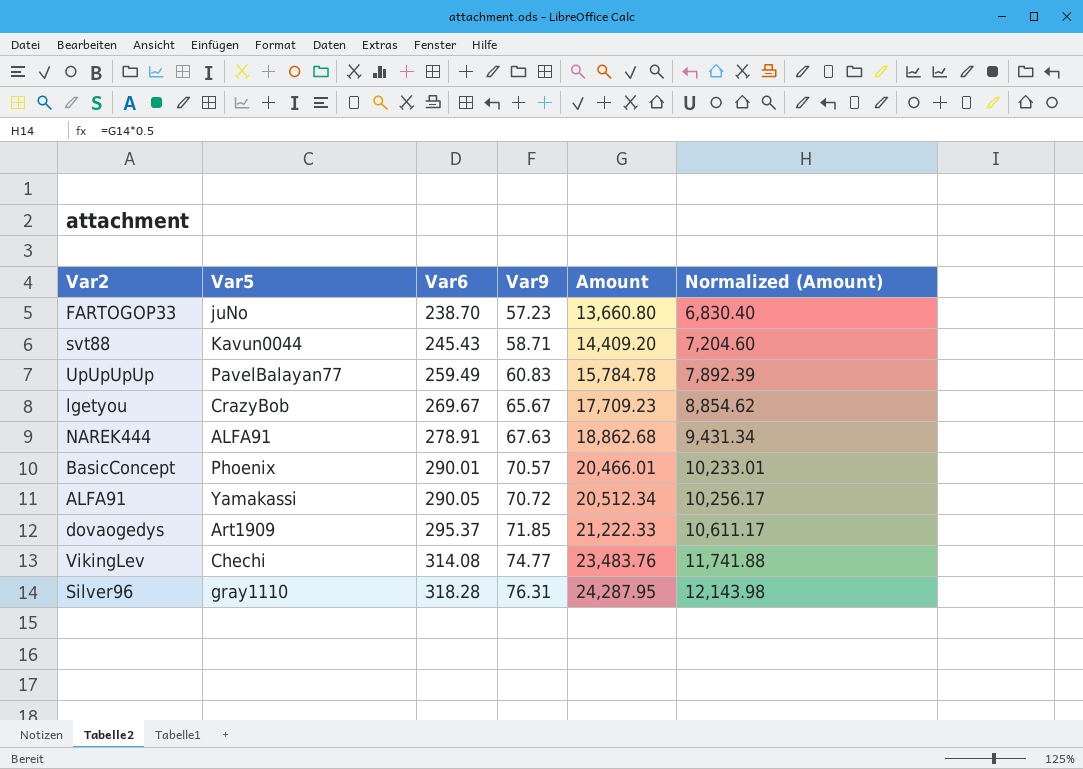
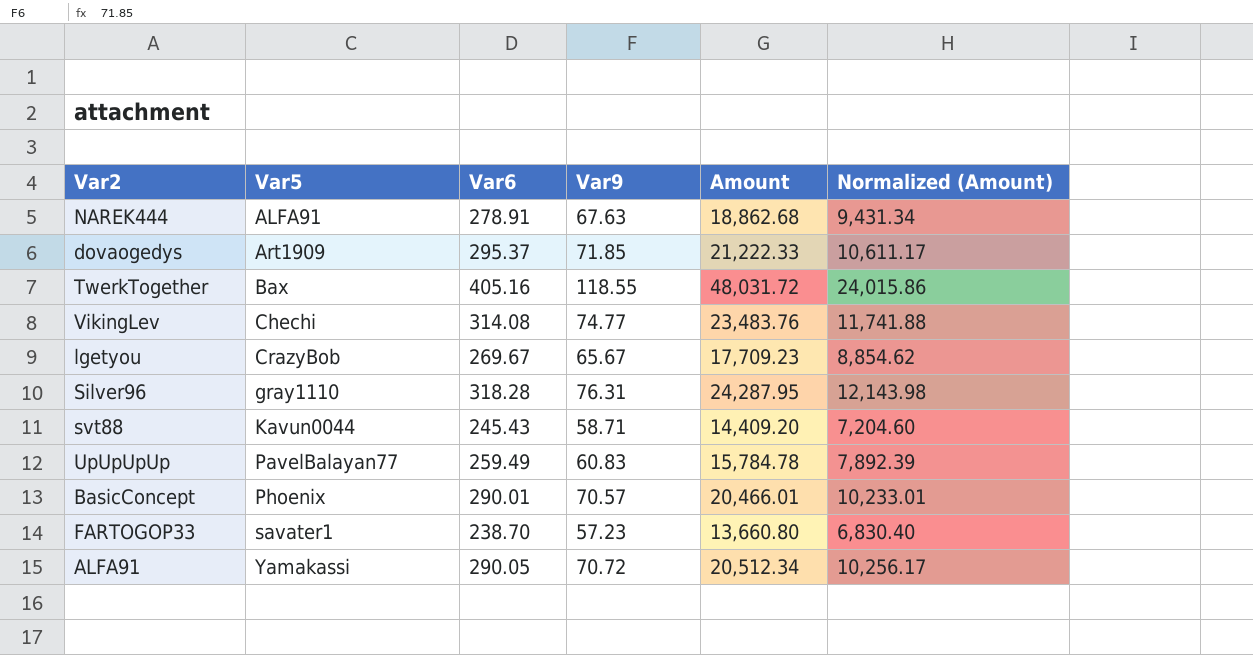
row order: Var6 ascending -> Var5 ascending
row TwerkTogether: none -> Bax | 405.16 | 118.55 | 48,031.72 | 24,015.86
FARTOGOP33 | Var5: juNo -> savater1

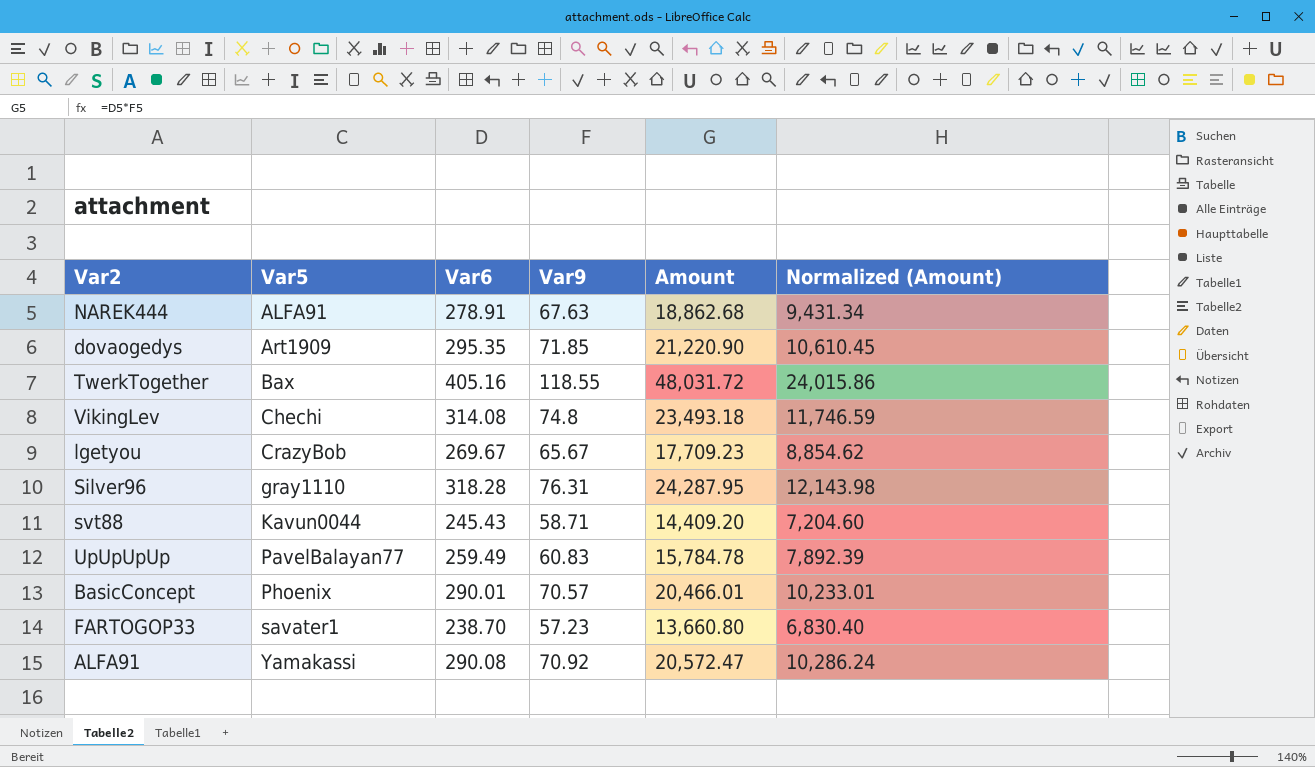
dovaogedys | Var6: 295.37 -> 295.35
dovaogedys | Amount: 21,222.33 -> 21,220.90
dovaogedys | Normalized (Amount): 10,611.17 -> 10,610.45
VikingLev | Var9: 74.77 -> 74.8
VikingLev | Amount: 23,483.76 -> 23,493.18
VikingLev | Normalized (Amount): 11,741.88 -> 11,746.59
ALFA91 | Var6: 290.05 -> 290.08
ALFA91 | Var9: 70.72 -> 70.92
ALFA91 | Amount: 20,512.34 -> 20,572.47
ALFA91 | Normalized (Amount): 10,256.17 -> 10,286.24

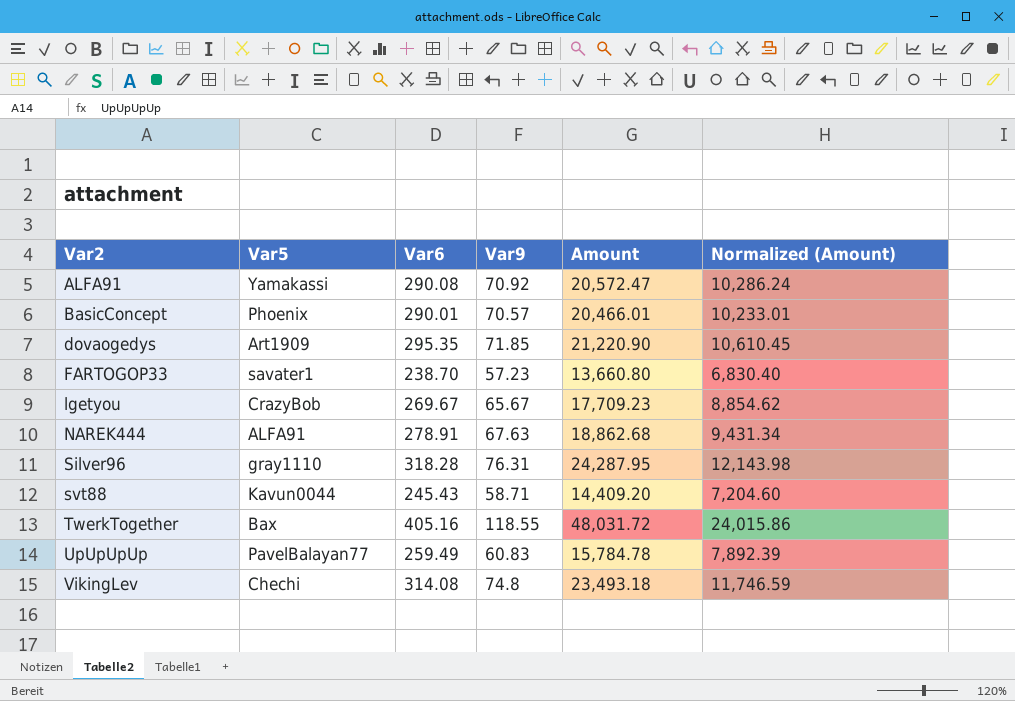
row order: Var5 ascending -> Var2 ascending

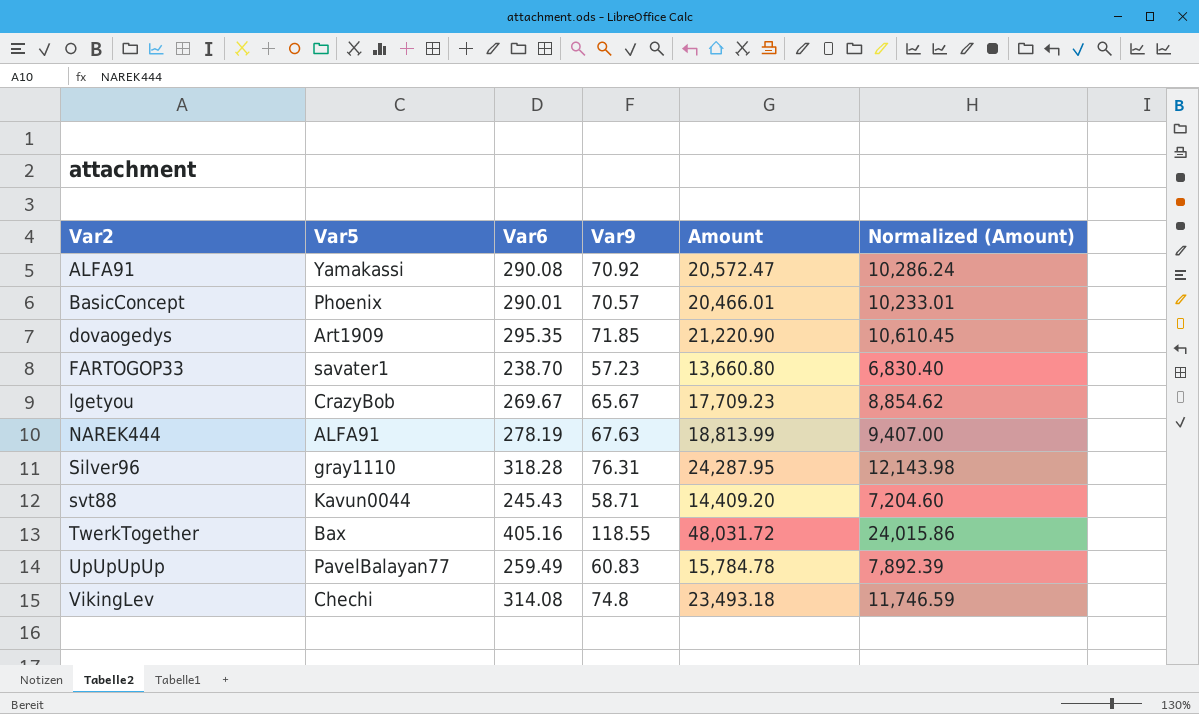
NAREK444 | Var6: 278.91 -> 278.19
NAREK444 | Amount: 18,862.68 -> 18,813.99
NAREK444 | Normalized (Amount): 9,431.34 -> 9,407.00

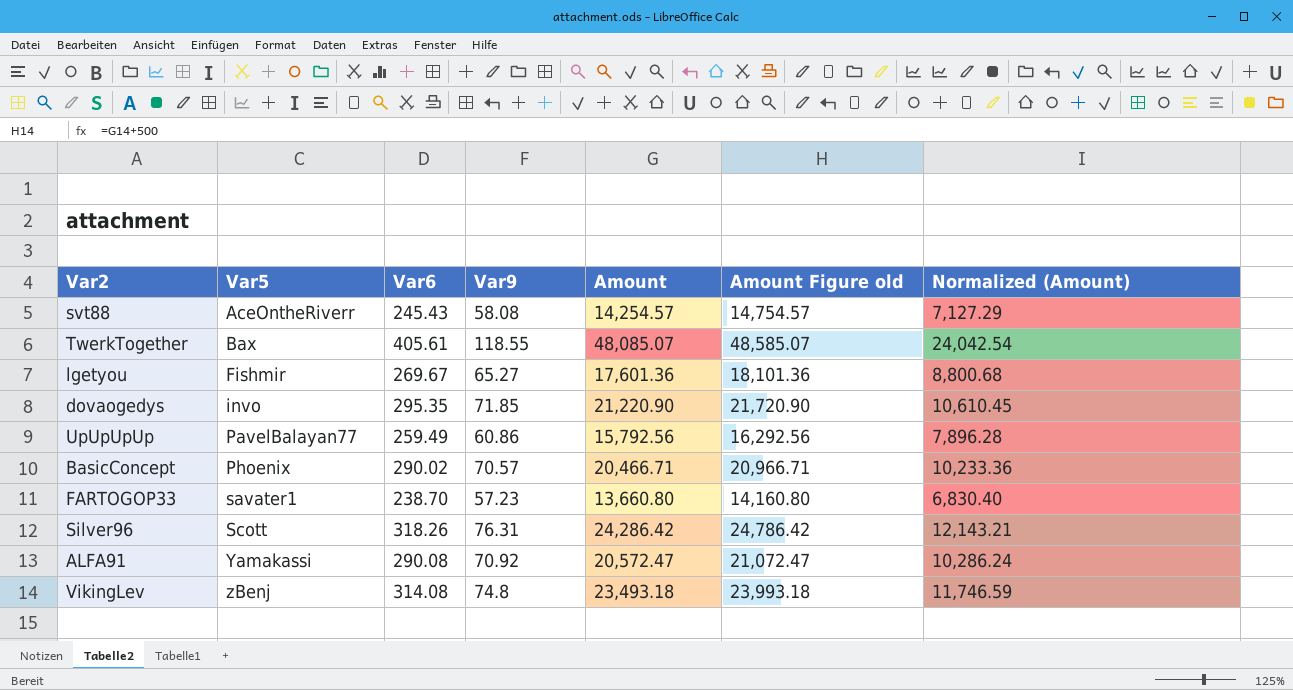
row order: Var2 ascending -> Var5 ascending
column Amount Figure old | formula: none -> [Amount] + 500
row NAREK444: ALFA91 | 278.19 | 67.63 | 18,813.99 | 9,407.00 -> none
svt88 | Var5: Kavun0044 -> AceOntheRiverr
svt88 | Var9: 58.71 -> 58.08
svt88 | Amount: 14,409.20 -> 14,254.57
svt88 | Normalized (Amount): 7,204.60 -> 7,127.29
TwerkTogether | Var6: 405.16 -> 405.61
TwerkTogether | Amount: 48,031.72 -> 48,085.07
TwerkTogether | Normalized (Amount): 24,015.86 -> 24,042.54
lgetyou | Var5: CrazyBob -> Fishmir
lgetyou | Var9: 65.67 -> 65.27
lgetyou | Amount: 17,709.23 -> 17,601.36
lgetyou | Normalized (Amount): 8,854.62 -> 8,800.68
dovaogedys | Var5: Art1909 -> invo
UpUpUpUp | Var9: 60.83 -> 60.86
UpUpUpUp | Amount: 15,784.78 -> 15,792.56
UpUpUpUp | Normalized (Amount): 7,892.39 -> 7,896.28
BasicConcept | Var6: 290.01 -> 290.02
BasicConcept | Amount: 20,466.01 -> 20,466.71
BasicConcept | Normalized (Amount): 10,233.01 -> 10,233.36
Silver96 | Var5: gray1110 -> Scott
Silver96 | Var6: 318.28 -> 318.26
Silver96 | Amount: 24,287.95 -> 24,286.42
Silver96 | Normalized (Amount): 12,143.98 -> 12,143.21
VikingLev | Var5: Chechi -> zBenj

